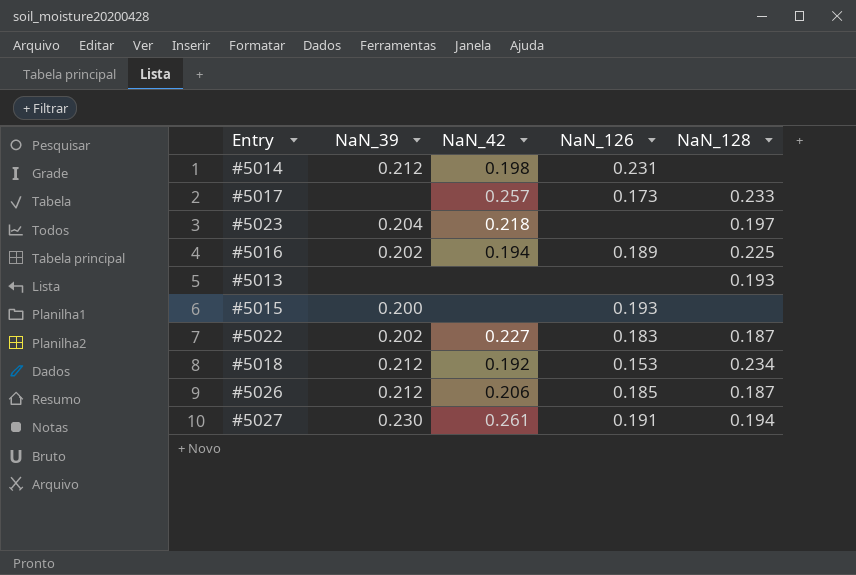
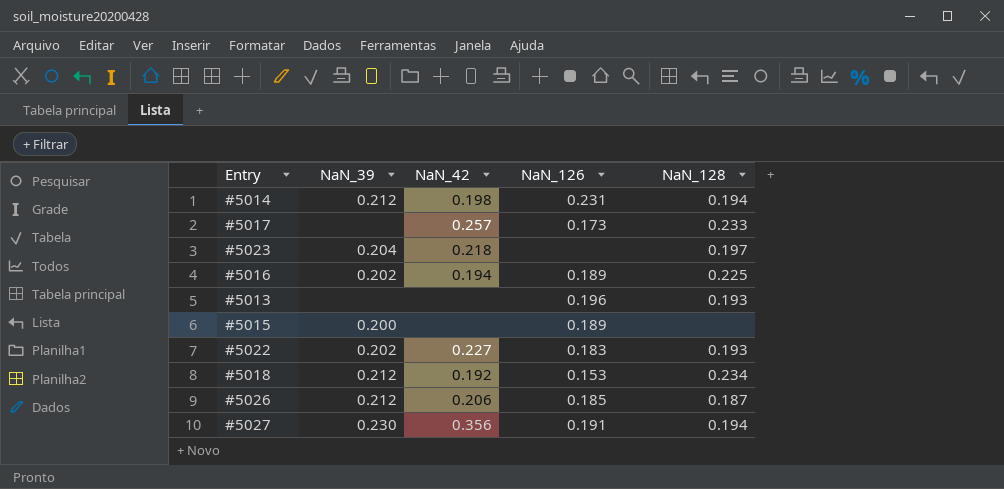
#5014 | NaN_128: none -> 0.194
#5013 | NaN_126: none -> 0.196
#5015 | NaN_126: 0.193 -> 0.189
#5022 | NaN_128: 0.187 -> 0.193
#5027 | NaN_42: 0.261 -> 0.356

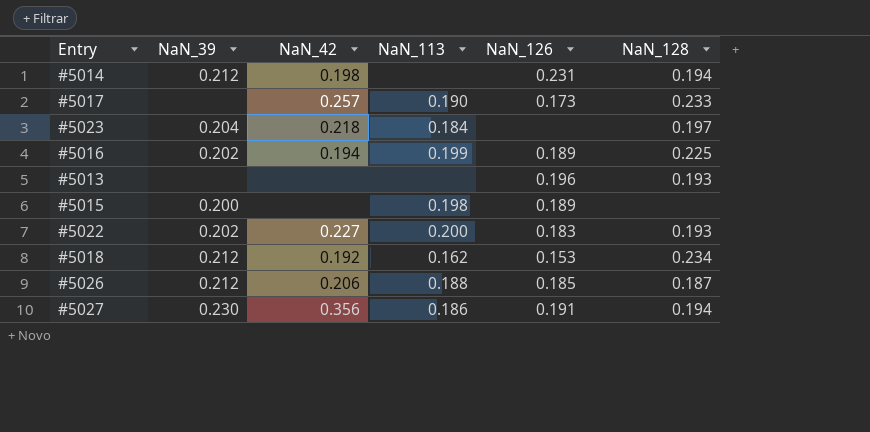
column NaN_113 | position: none -> 4

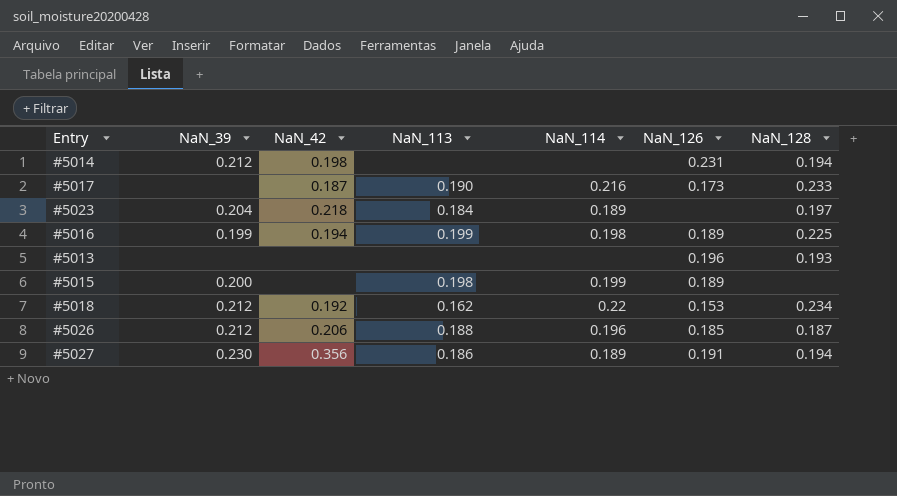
column NaN_114 | position: none -> 5
row #5022: 0.202 | 0.227 | 0.200 | 0.183 | 0.193 -> none
#5017 | NaN_42: 0.257 -> 0.187
#5016 | NaN_39: 0.202 -> 0.199

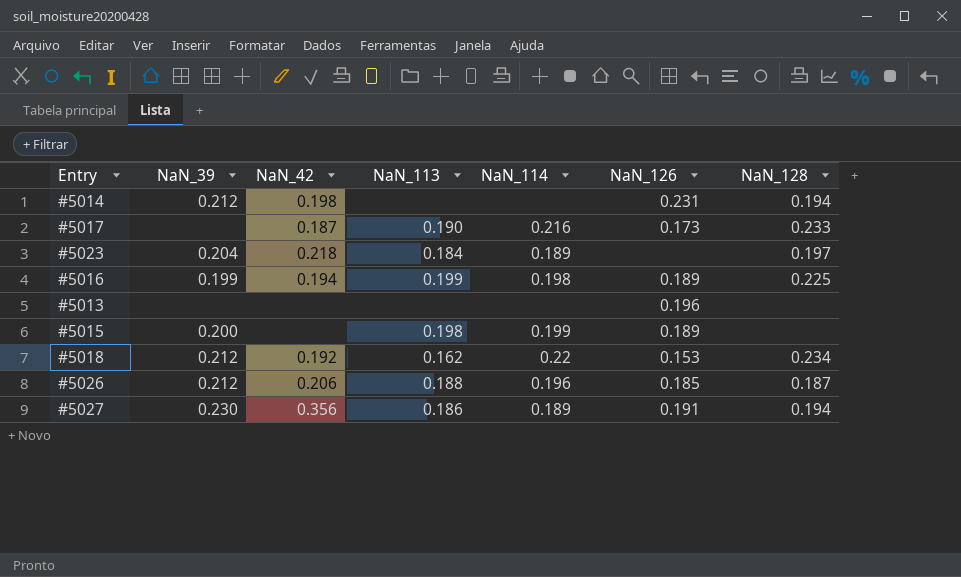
#5013 | NaN_128: 0.193 -> none

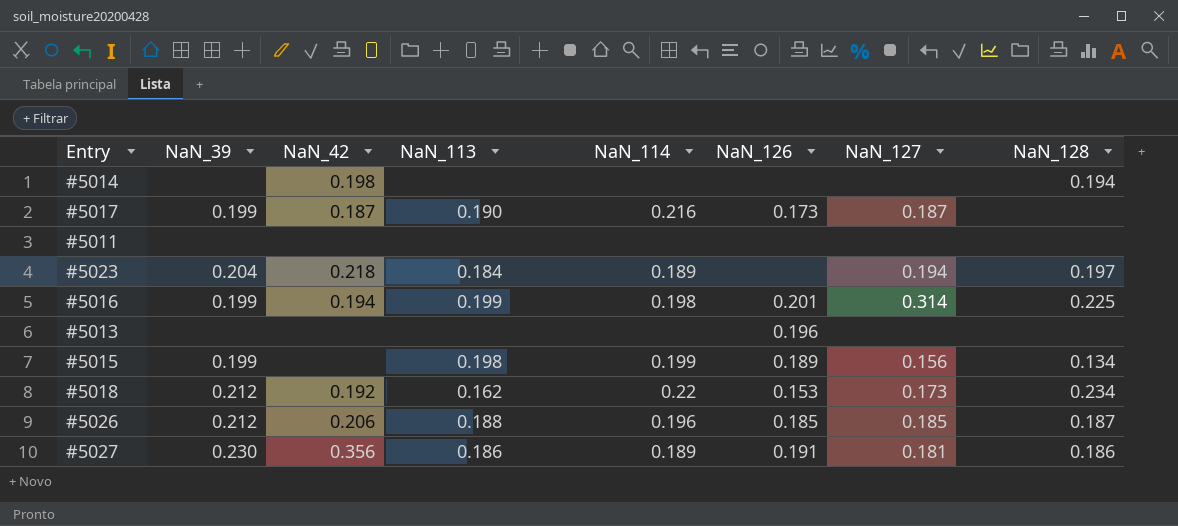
column NaN_127 | position: none -> 7
#5014 | NaN_39: 0.212 -> none
#5014 | NaN_126: 0.231 -> none
#5017 | NaN_39: none -> 0.199
#5017 | NaN_128: 0.233 -> none
row #5011: none -> none | none | none | none | none | none | none
#5016 | NaN_126: 0.189 -> 0.201
#5015 | NaN_39: 0.200 -> 0.199
#5015 | NaN_128: none -> 0.134
#5027 | NaN_128: 0.194 -> 0.186

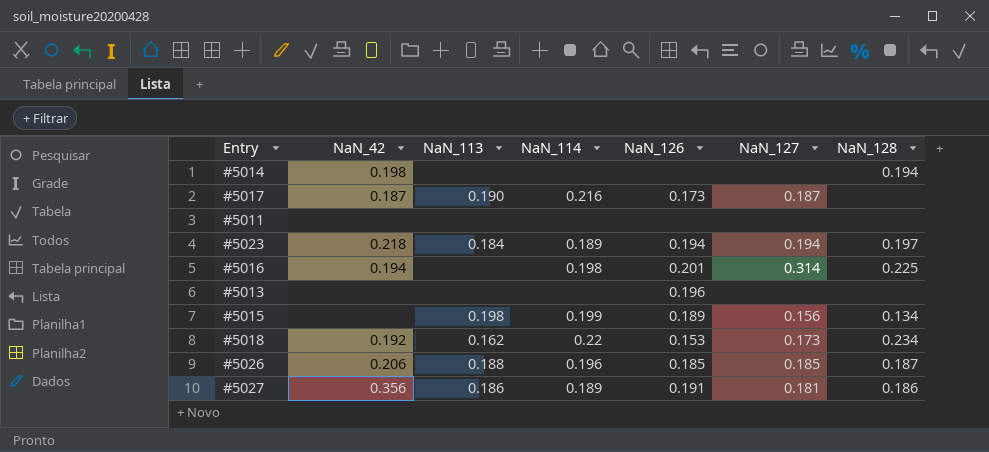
column NaN_39 | position: 2 -> none
#5023 | NaN_126: none -> 0.194
#5016 | NaN_113: 0.199 -> none

